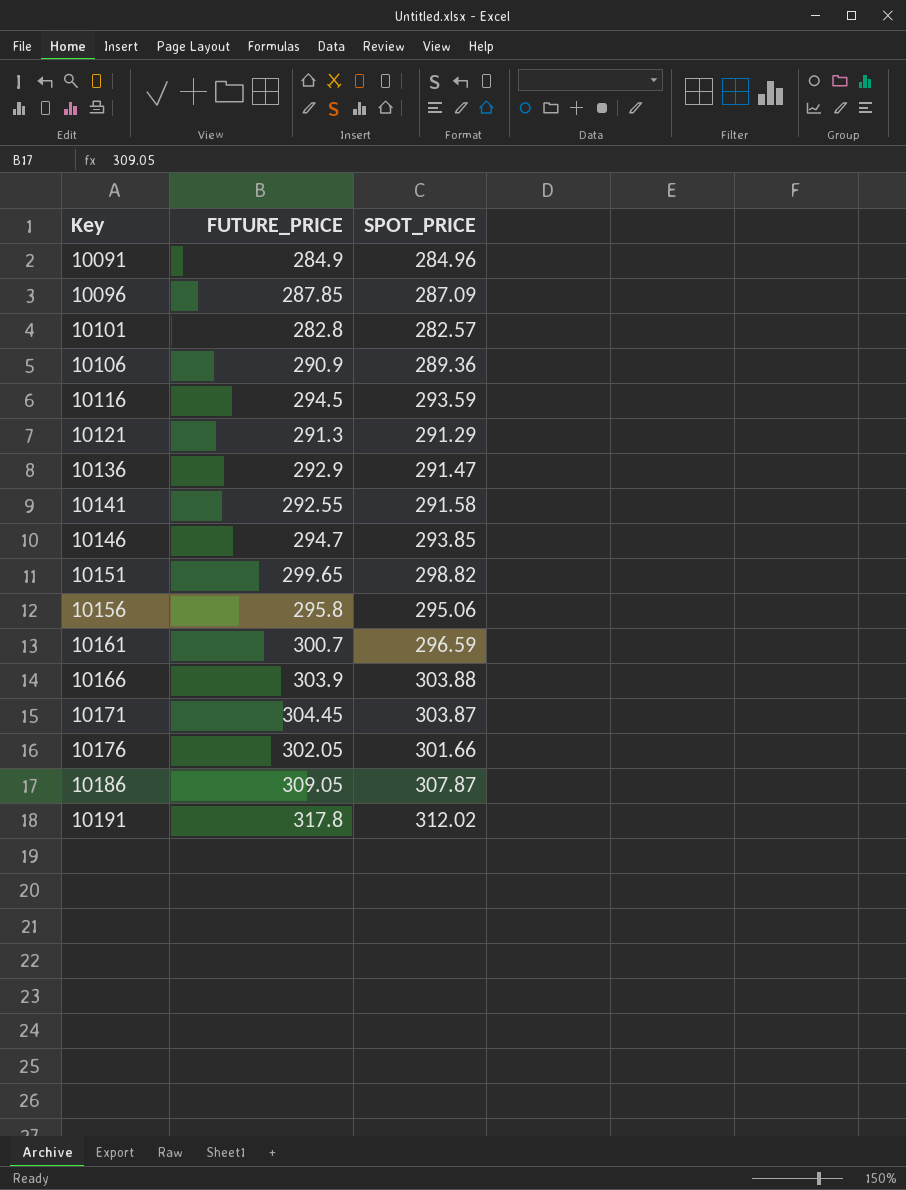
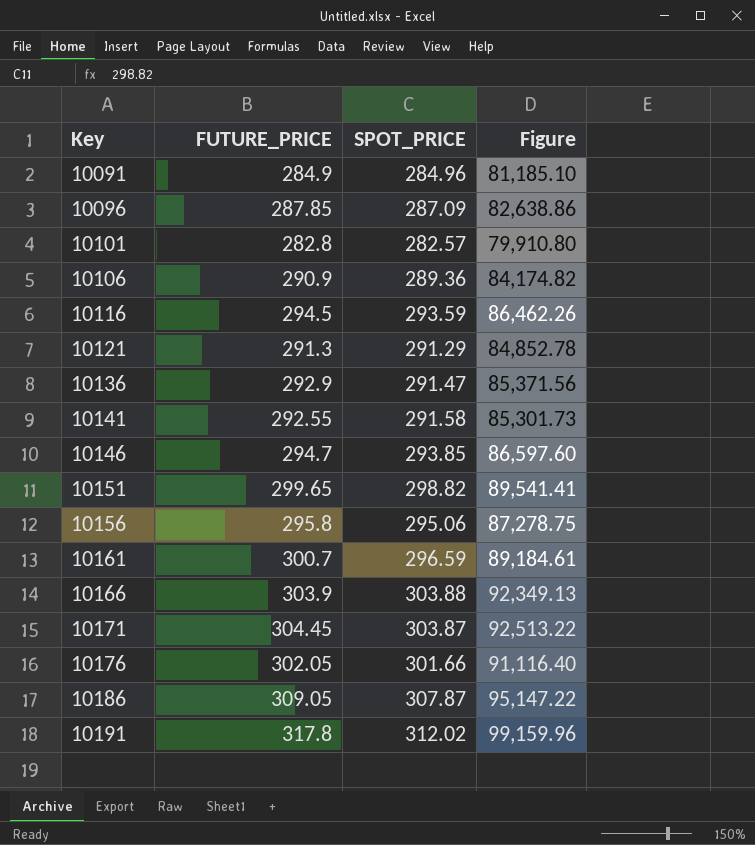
column Figure | formula: none -> [FUTURE_PRICE] * [SPOT_PRICE]

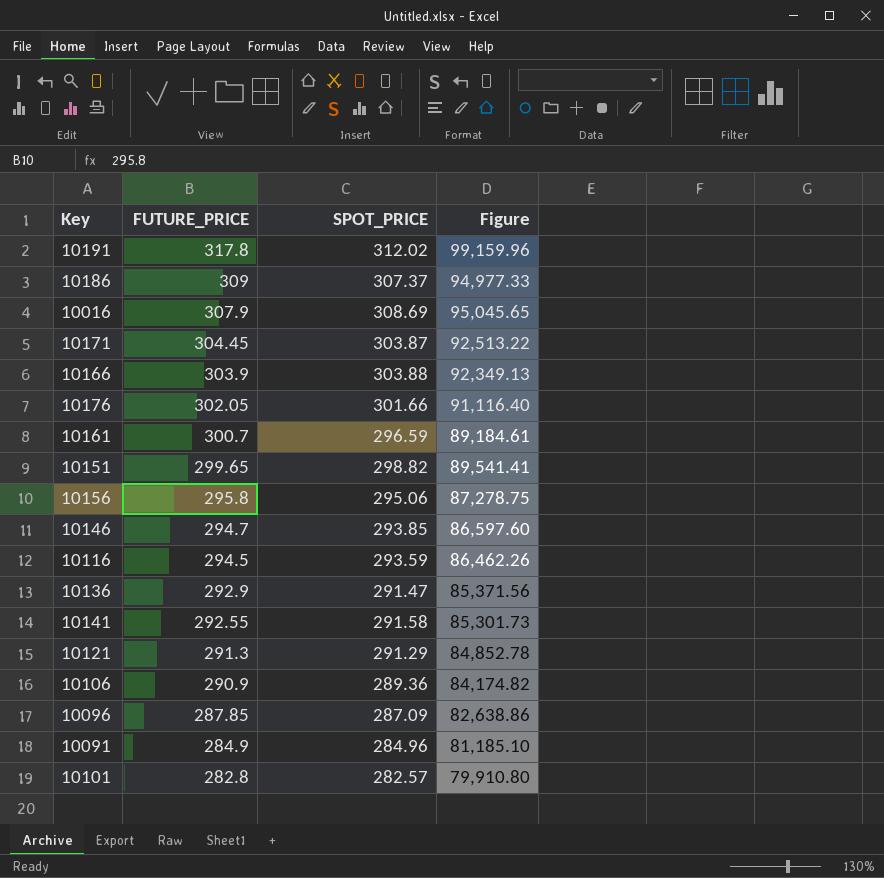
row order: Key ascending -> FUTURE_PRICE descending
10186 | FUTURE_PRICE: 309.05 -> 309
10186 | SPOT_PRICE: 307.87 -> 307.37
10186 | Figure: 95,147.22 -> 94,977.33
row 10016: none -> 307.9 | 308.69 | 95,045.65

